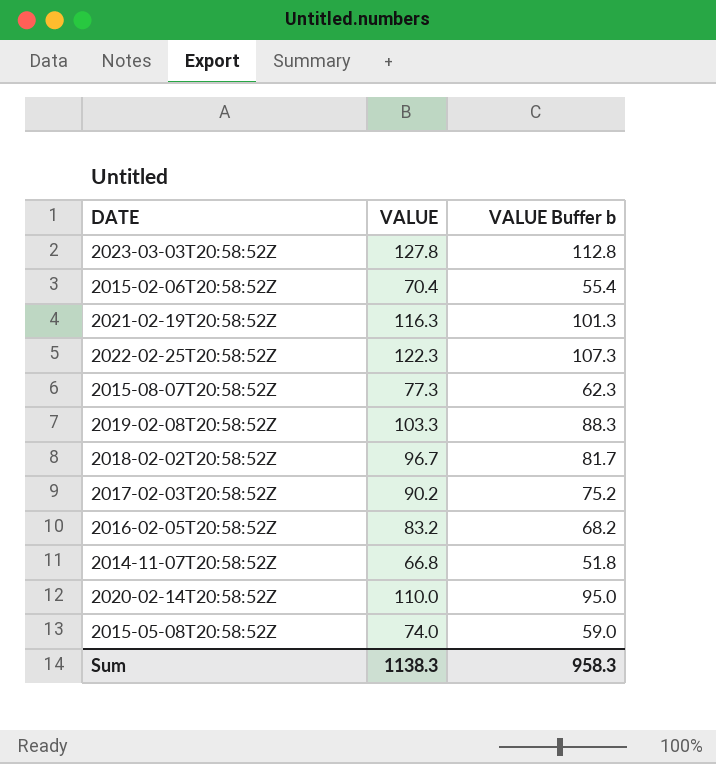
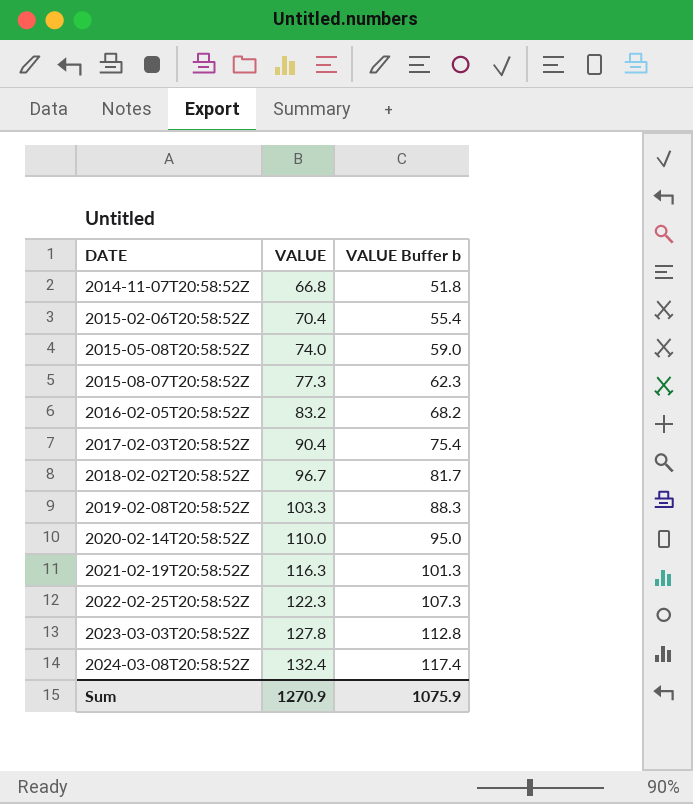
row order: none -> DATE ascending
2017-02-03T20:58:52Z | VALUE: 90.2 -> 90.4
2017-02-03T20:58:52Z | VALUE Buffer b: 75.2 -> 75.4
row 2024-03-08T20:58:52Z: none -> 132.4 | 117.4
Sum | VALUE: 1138.3 -> 1270.9
Sum | VALUE Buffer b: 958.3 -> 1075.9

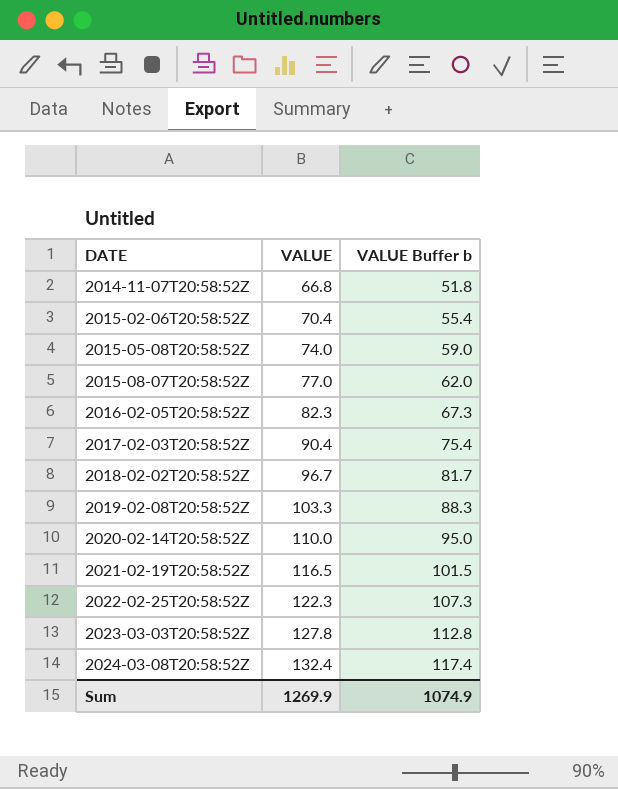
2015-08-07T20:58:52Z | VALUE: 77.3 -> 77.0
2015-08-07T20:58:52Z | VALUE Buffer b: 62.3 -> 62.0
2016-02-05T20:58:52Z | VALUE: 83.2 -> 82.3
2016-02-05T20:58:52Z | VALUE Buffer b: 68.2 -> 67.3
2021-02-19T20:58:52Z | VALUE: 116.3 -> 116.5
2021-02-19T20:58:52Z | VALUE Buffer b: 101.3 -> 101.5
Sum | VALUE: 1270.9 -> 1269.9
Sum | VALUE Buffer b: 1075.9 -> 1074.9

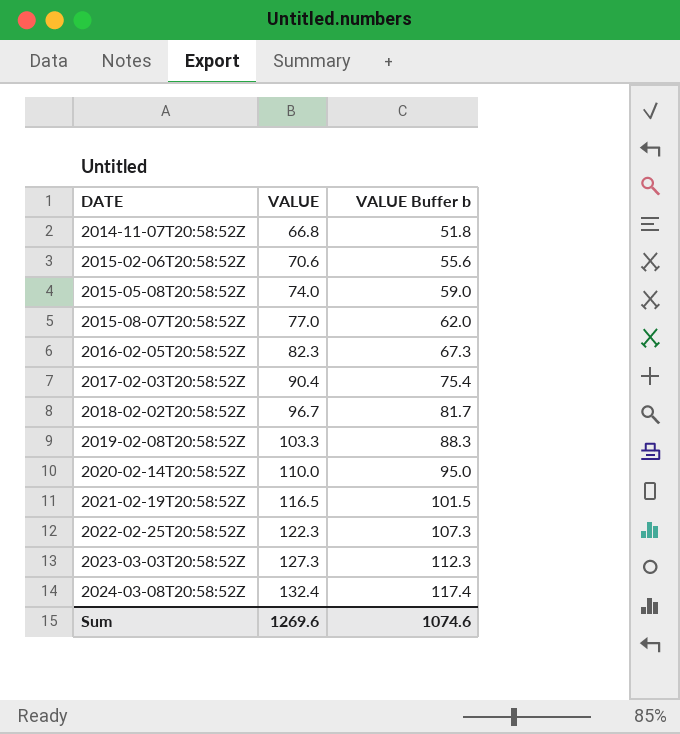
2015-02-06T20:58:52Z | VALUE: 70.4 -> 70.6
2015-02-06T20:58:52Z | VALUE Buffer b: 55.4 -> 55.6
2023-03-03T20:58:52Z | VALUE: 127.8 -> 127.3
2023-03-03T20:58:52Z | VALUE Buffer b: 112.8 -> 112.3
Sum | VALUE: 1269.9 -> 1269.6
Sum | VALUE Buffer b: 1074.9 -> 1074.6

